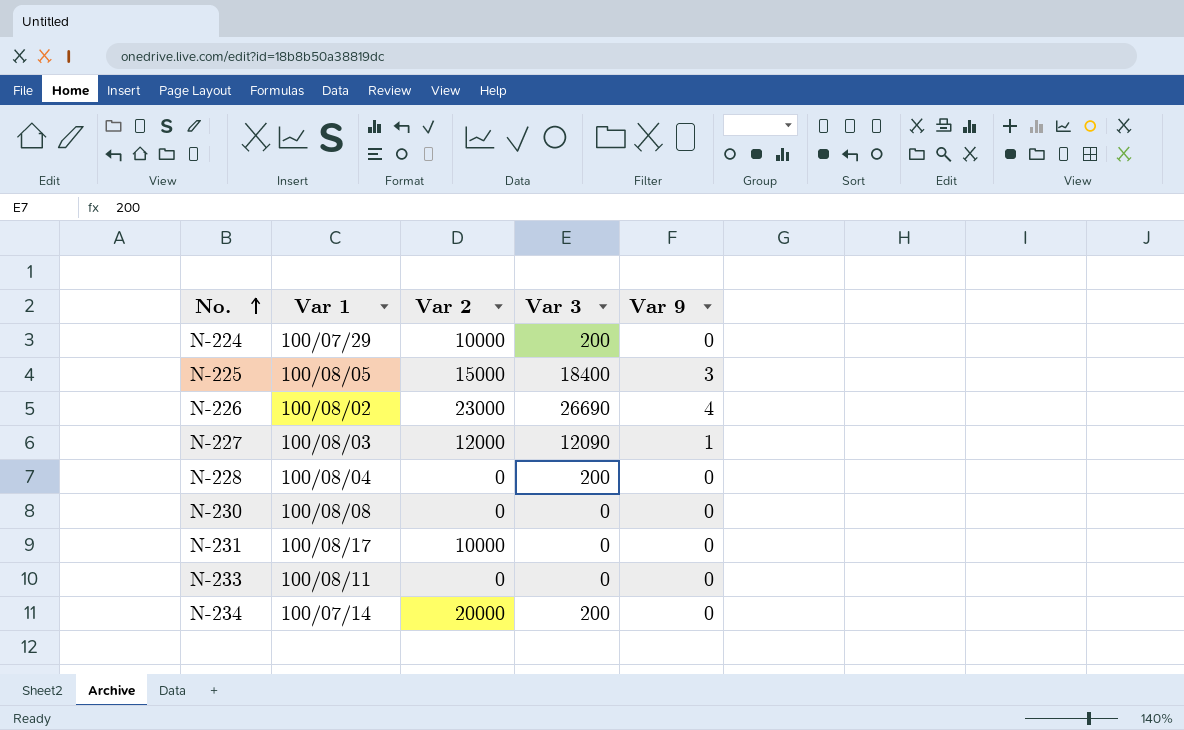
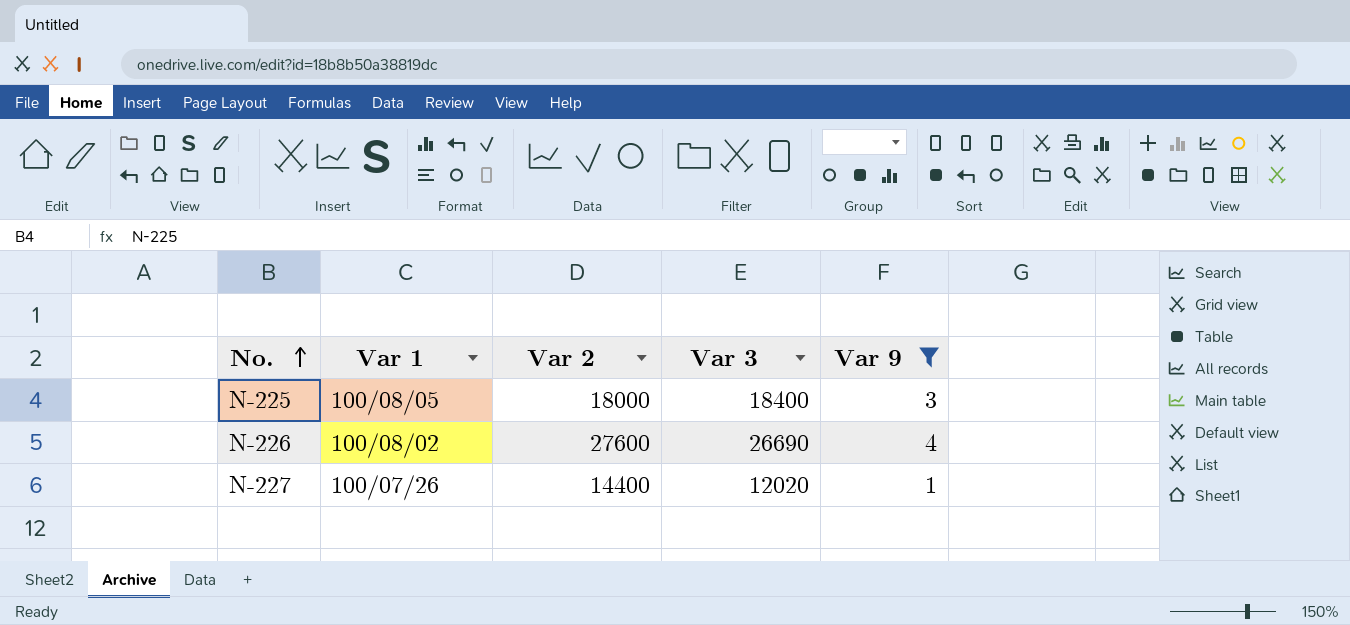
filter: none -> Var 9 != 0
N-225 | Var 2: 15000 -> 18000
N-226 | Var 2: 23000 -> 27600
N-227 | Var 1: 100/08/03 -> 100/07/26
N-227 | Var 2: 12000 -> 14400
N-227 | Var 3: 12090 -> 12020

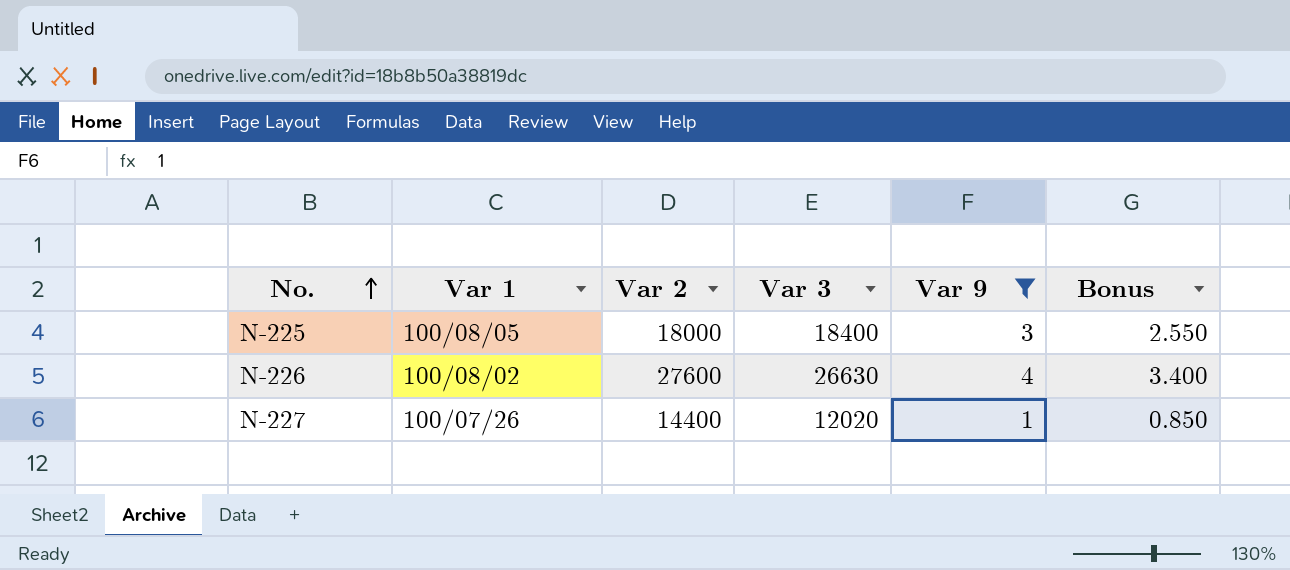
column Bonus | formula: none -> [Var 9] * 0.85
N-226 | Var 3: 26690 -> 26630

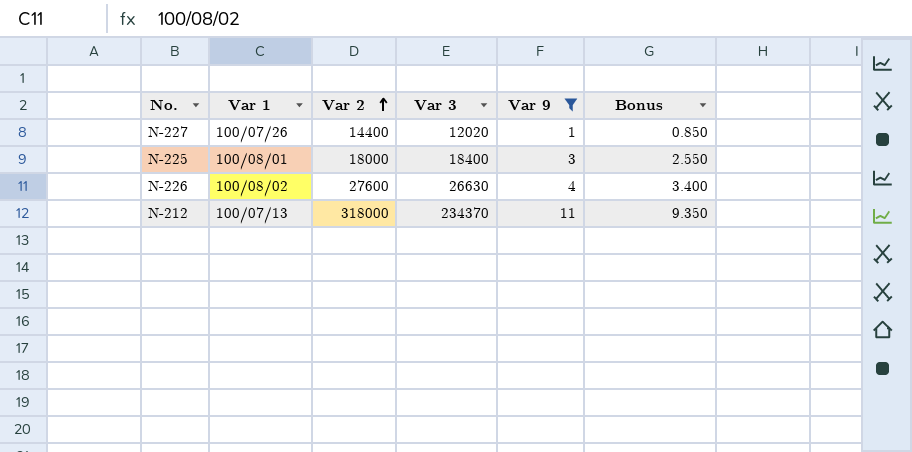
row order: No. ascending -> Var 2 ascending
N-225 | Var 1: 100/08/05 -> 100/08/01
row N-212: none -> 100/07/13 | 318000 | 234370 | 11 | 9.350

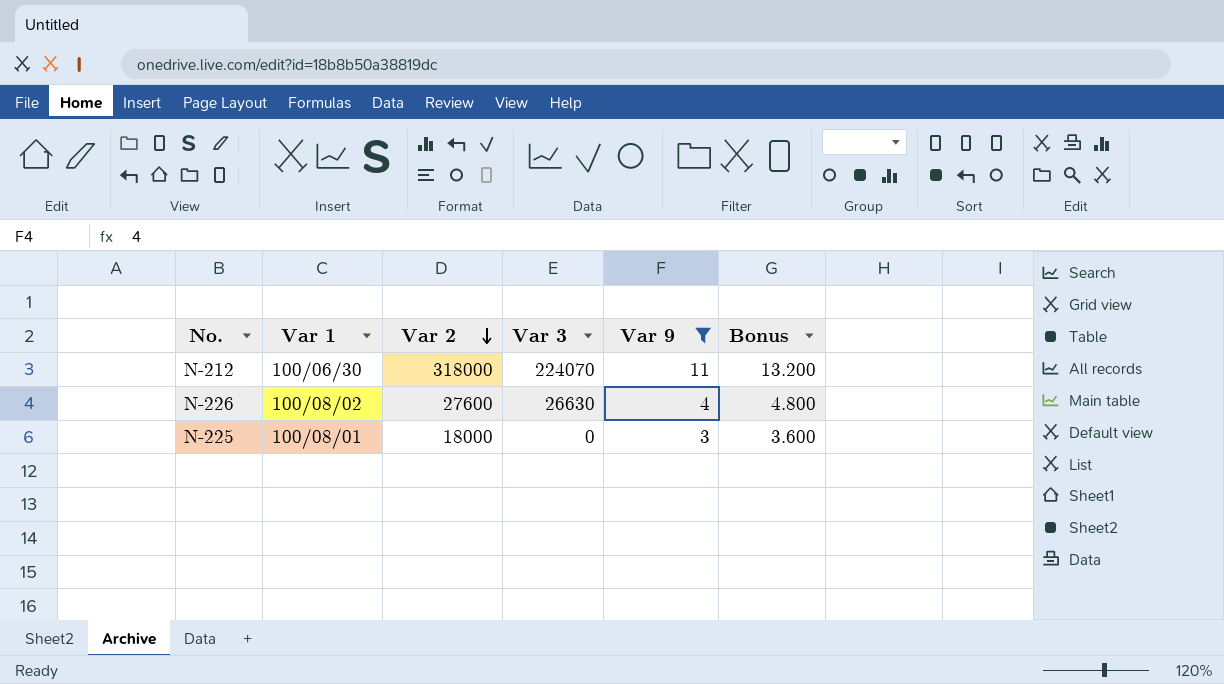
row order: Var 2 ascending -> Var 2 descending
column Bonus | formula: [Var 9] * 0.85 -> [Var 9] * 1.2
row N-227: 100/07/26 | 14400 | 12020 | 1 | 0.850 -> none
N-212 | Var 1: 100/07/13 -> 100/06/30
N-212 | Var 3: 234370 -> 224070
N-225 | Var 3: 18400 -> 0

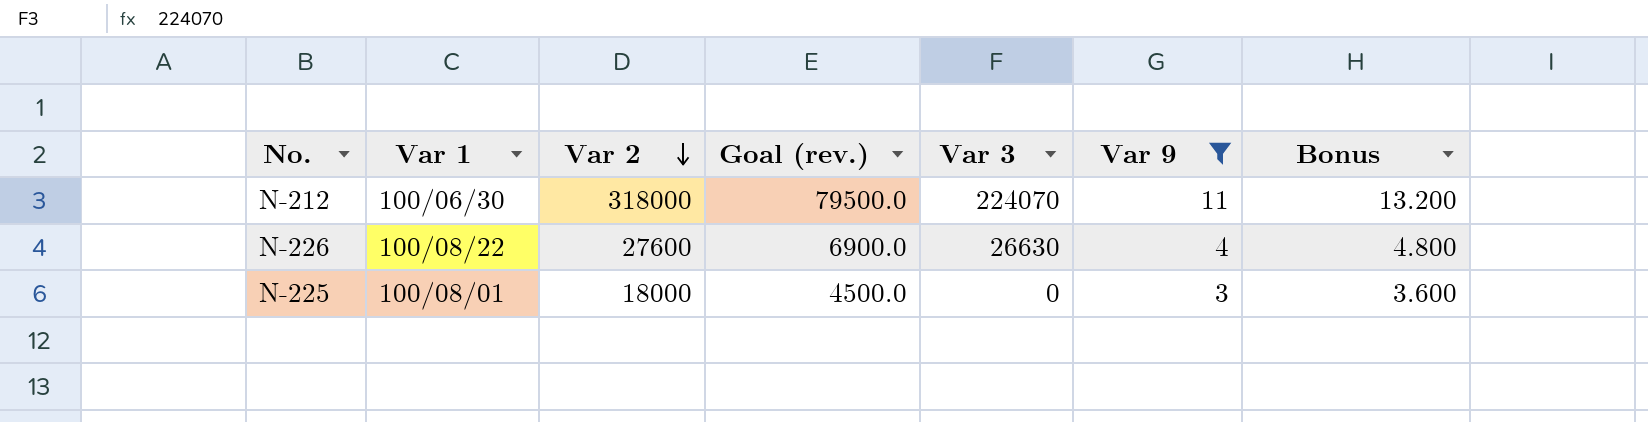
column Goal (rev.) | formula: none -> [Var 2] * 0.25
N-226 | Var 1: 100/08/02 -> 100/08/22

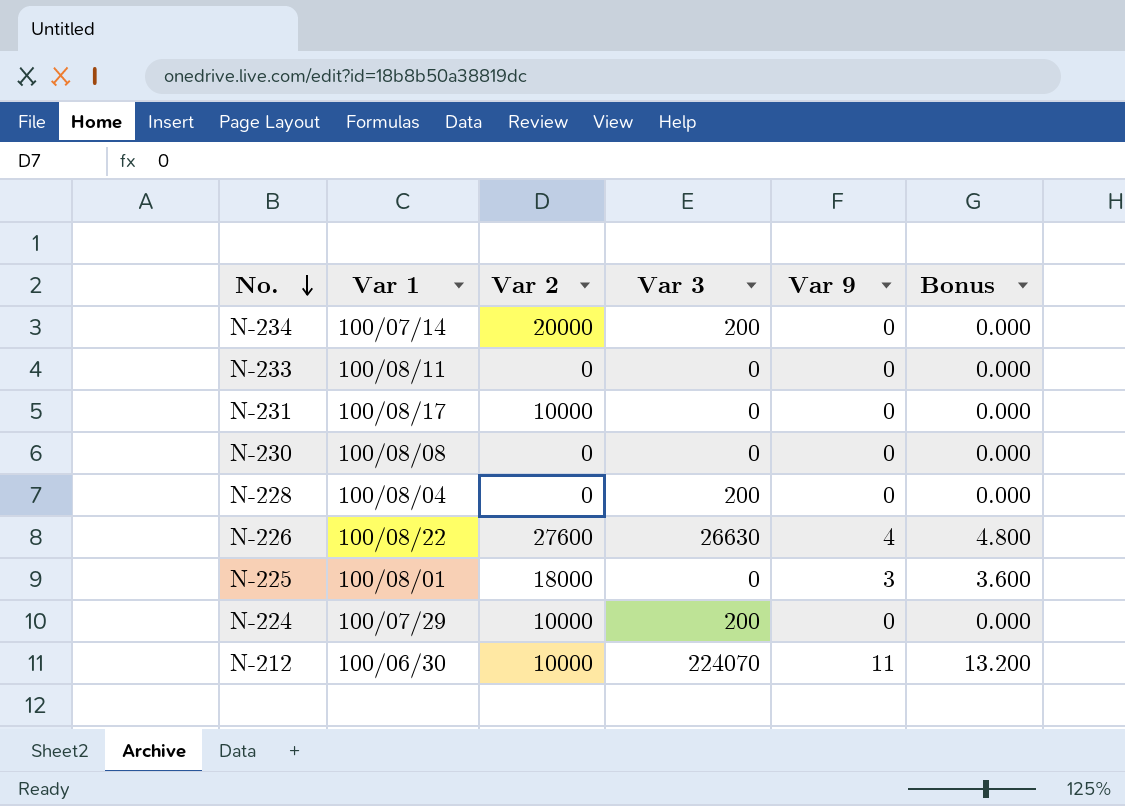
filter: Var 9 != 0 -> none
row order: Var 2 descending -> No. descending
column Goal (rev.) | formula: [Var 2] * 0.25 -> none
N-212 | Var 2: 318000 -> 10000

